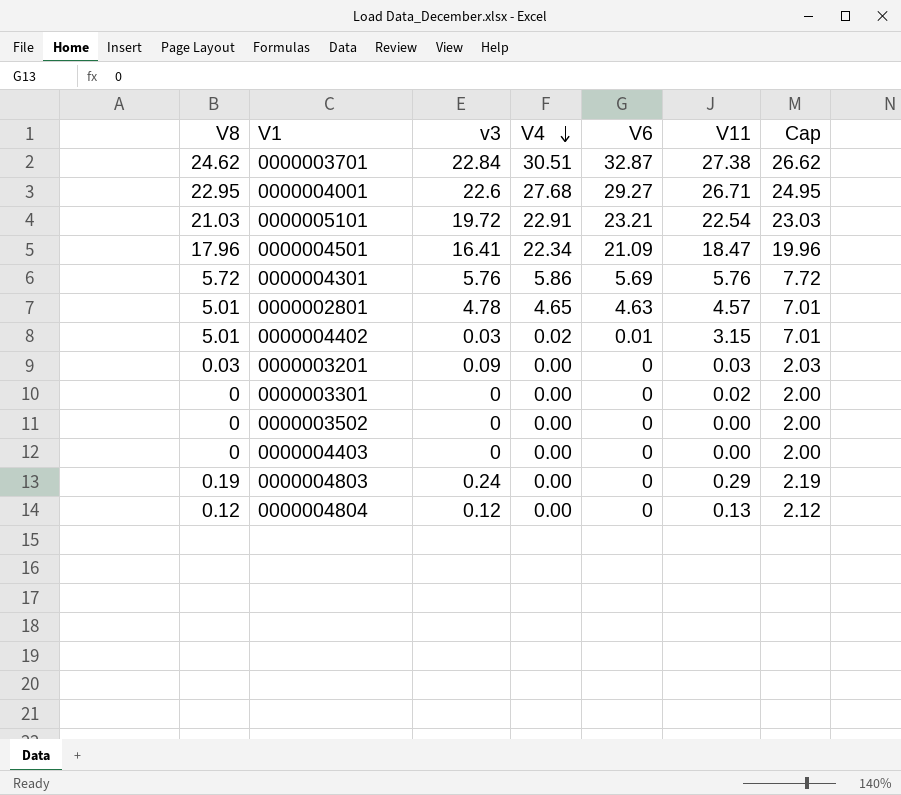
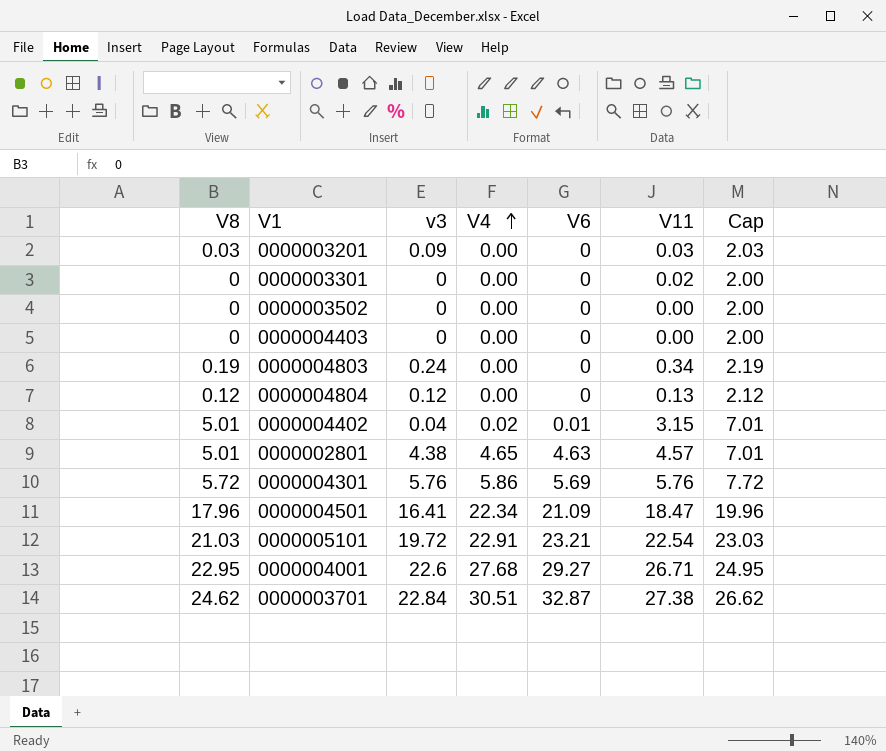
row order: V4 descending -> V4 ascending
0000004803 | V11: 0.29 -> 0.34
0000004402 | v3: 0.03 -> 0.04
0000002801 | v3: 4.78 -> 4.38

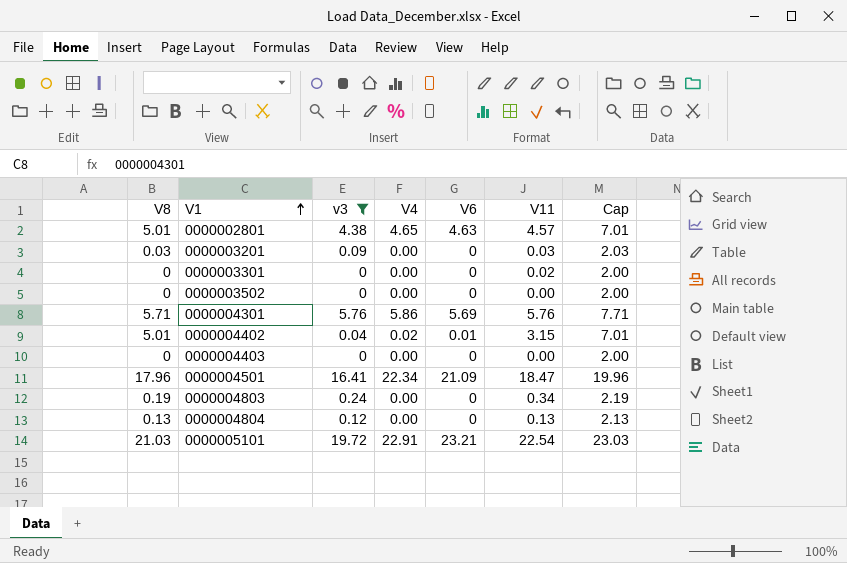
filter: none -> v3 <= 19.72
row order: V4 ascending -> V1 ascending
0000004301 | V8: 5.72 -> 5.71
0000004301 | Cap: 7.72 -> 7.71
0000004804 | V8: 0.12 -> 0.13
0000004804 | Cap: 2.12 -> 2.13

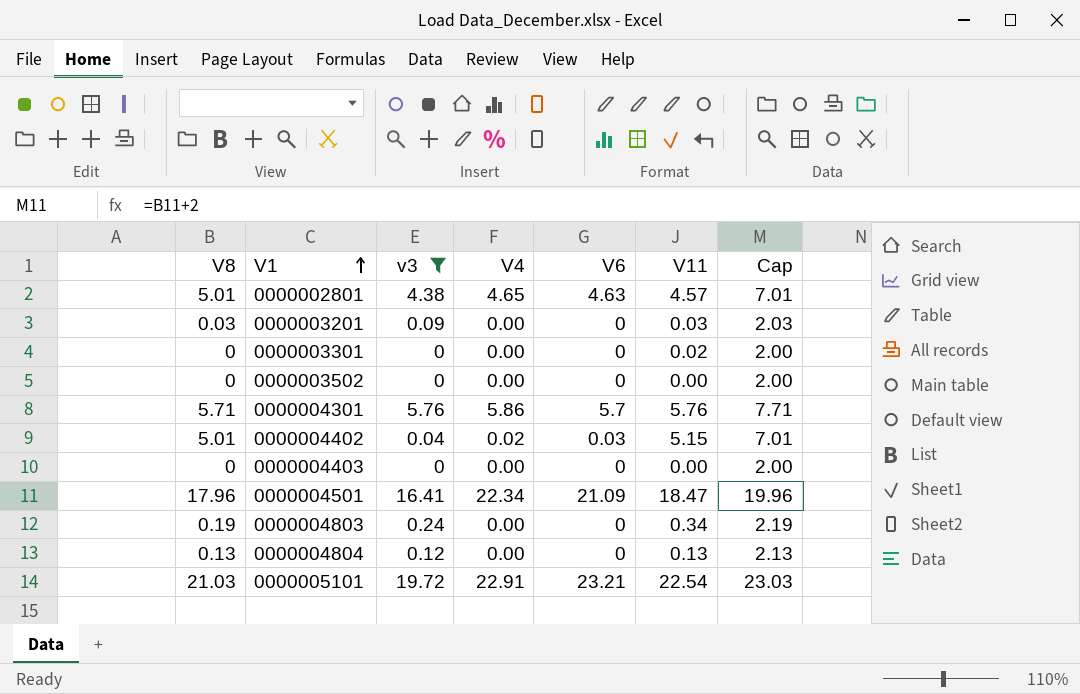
0000004301 | V6: 5.69 -> 5.7
0000004402 | V6: 0.01 -> 0.03
0000004402 | V11: 3.15 -> 5.15

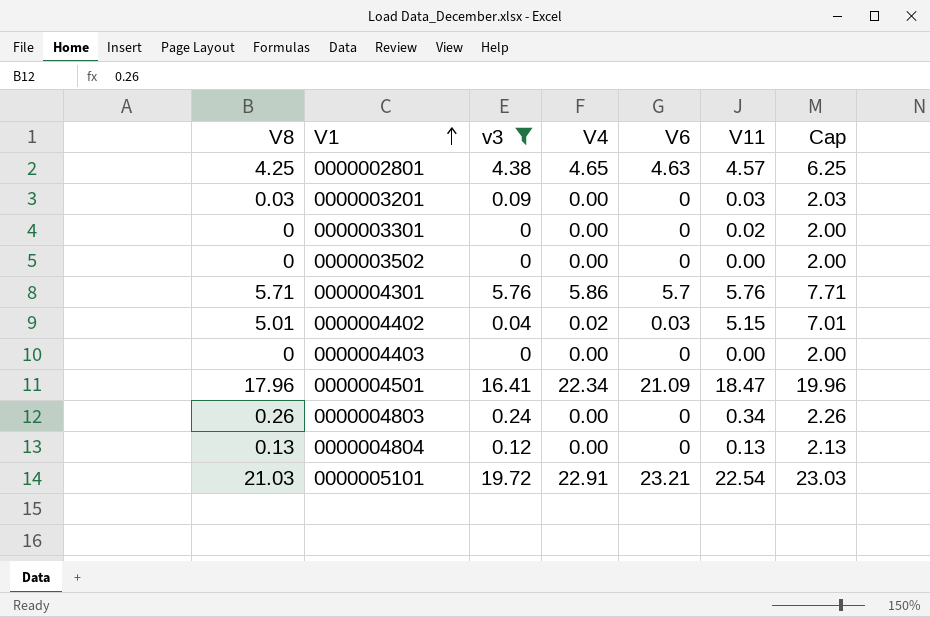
0000002801 | V8: 5.01 -> 4.25
0000002801 | Cap: 7.01 -> 6.25
0000004803 | V8: 0.19 -> 0.26
0000004803 | Cap: 2.19 -> 2.26

